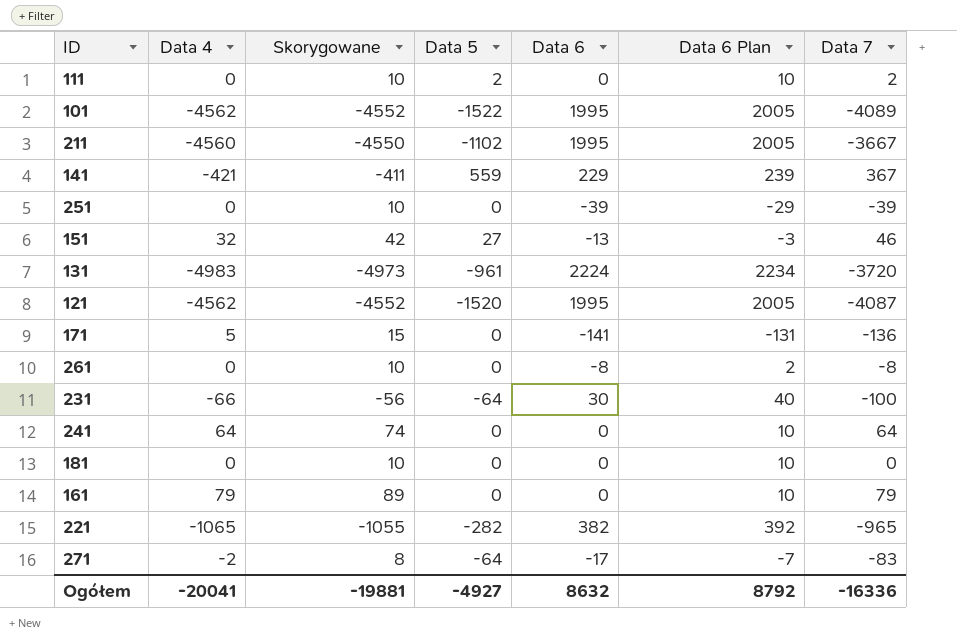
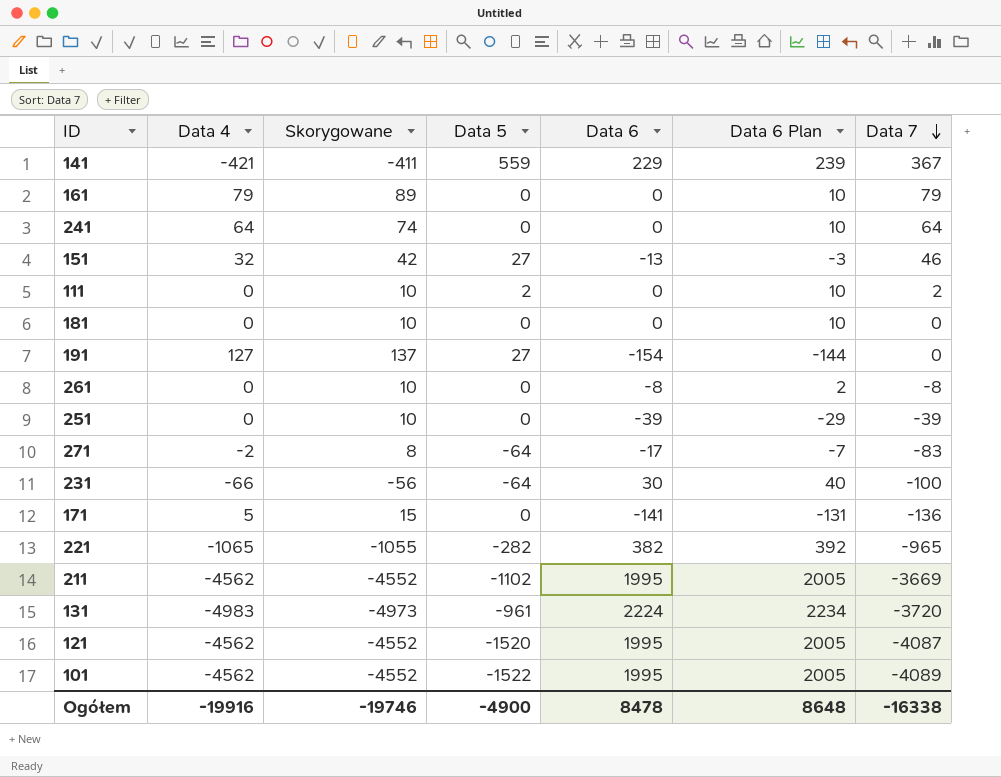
row order: none -> Data 7 descending
row 191: none -> 127 | 137 | 27 | -154 | -144 | 0
211 | Data 4: -4560 -> -4562
211 | Skorygowane: -4550 -> -4552
211 | Data 7: -3667 -> -3669
Ogółem | Data 4: -20041 -> -19916
Ogółem | Skorygowane: -19881 -> -19746
Ogółem | Data 5: -4927 -> -4900
Ogółem | Data 6: 8632 -> 8478
Ogółem | Data 6 Plan: 8792 -> 8648
Ogółem | Data 7: -16336 -> -16338

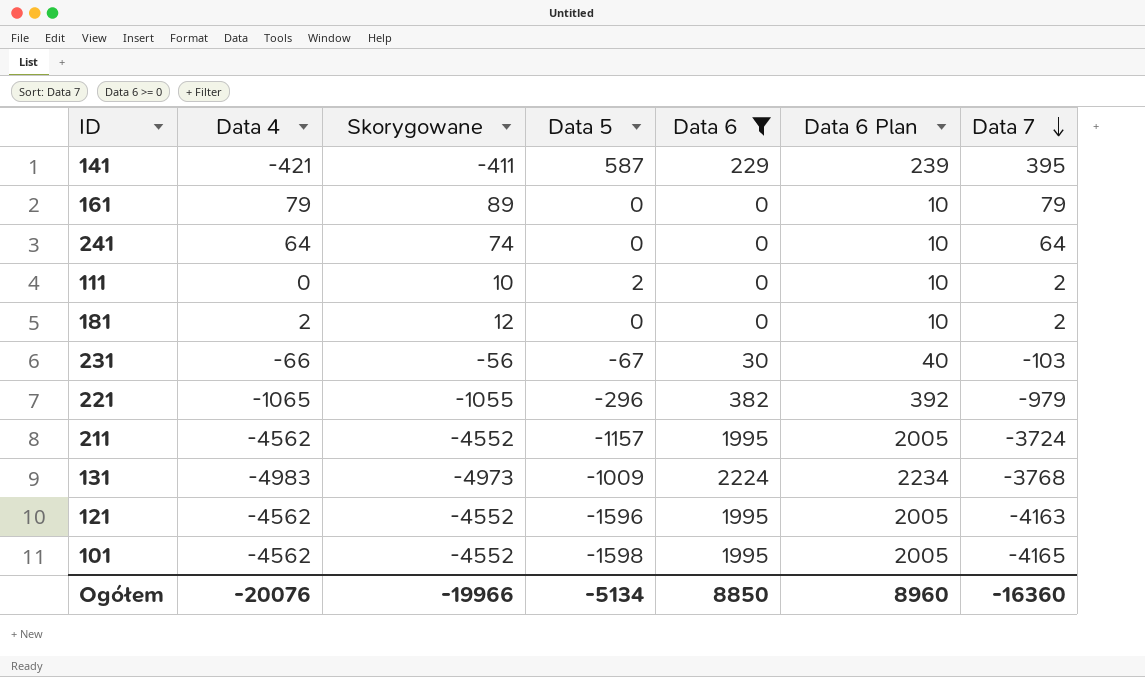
filter: none -> Data 6 >= 0
141 | Data 5: 559 -> 587
141 | Data 7: 367 -> 395
181 | Data 4: 0 -> 2
181 | Skorygowane: 10 -> 12
181 | Data 7: 0 -> 2
231 | Data 5: -64 -> -67
231 | Data 7: -100 -> -103
221 | Data 5: -282 -> -296
221 | Data 7: -965 -> -979
211 | Data 5: -1102 -> -1157
211 | Data 7: -3669 -> -3724
131 | Data 5: -961 -> -1009
131 | Data 7: -3720 -> -3768
121 | Data 5: -1520 -> -1596
121 | Data 7: -4087 -> -4163
101 | Data 5: -1522 -> -1598
101 | Data 7: -4089 -> -4165
Ogółem | Data 4: -19916 -> -20076
Ogółem | Skorygowane: -19746 -> -19966
Ogółem | Data 5: -4900 -> -5134
Ogółem | Data 6: 8478 -> 8850
Ogółem | Data 6 Plan: 8648 -> 8960
Ogółem | Data 7: -16338 -> -16360

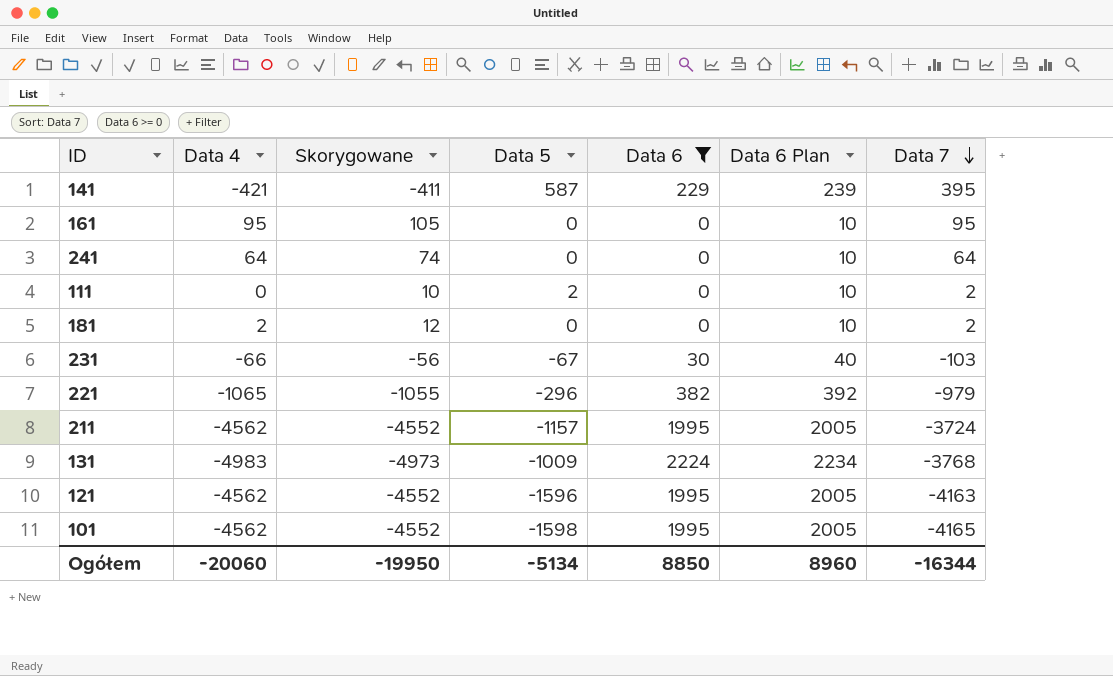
161 | Data 4: 79 -> 95
161 | Skorygowane: 89 -> 105
161 | Data 7: 79 -> 95
Ogółem | Data 4: -20076 -> -20060
Ogółem | Skorygowane: -19966 -> -19950
Ogółem | Data 7: -16360 -> -16344

